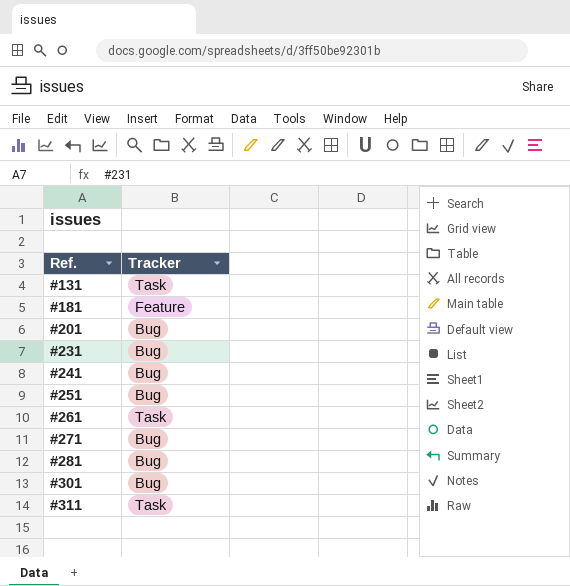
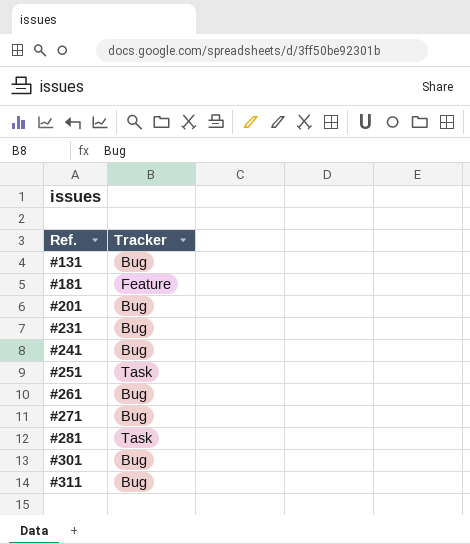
#131 | Tracker: Task -> Bug
#251 | Tracker: Bug -> Task
#261 | Tracker: Task -> Bug
#281 | Tracker: Bug -> Task
#311 | Tracker: Task -> Bug

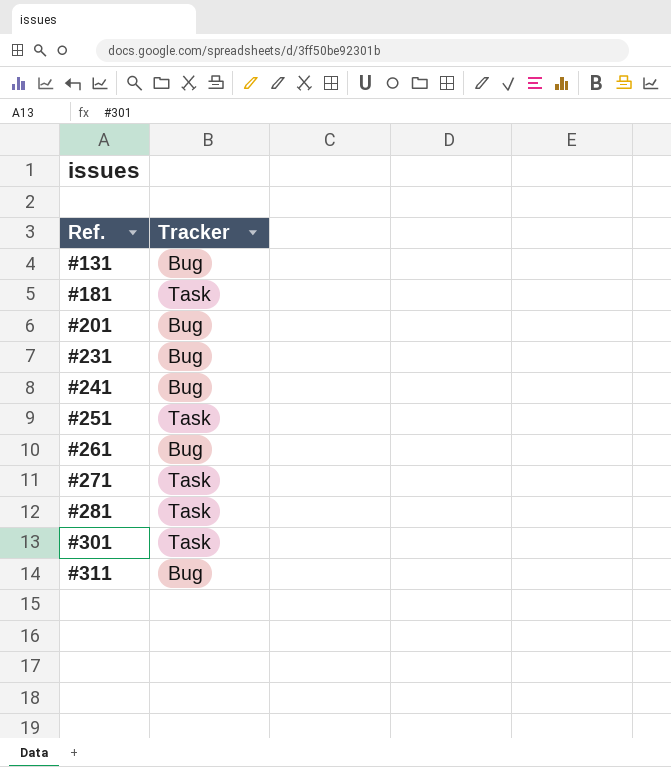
#181 | Tracker: Feature -> Task
#271 | Tracker: Bug -> Task
#301 | Tracker: Bug -> Task

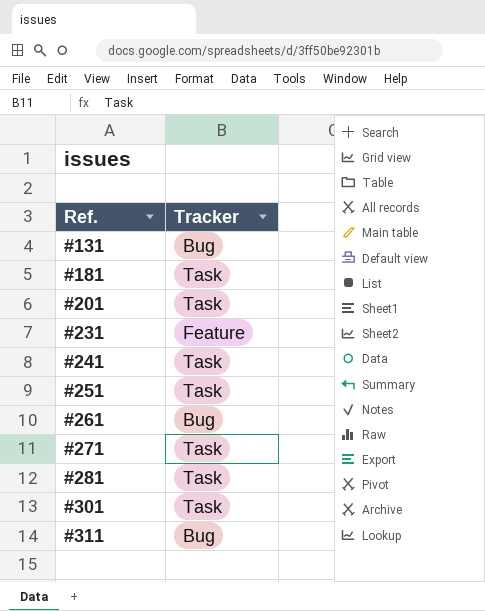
#201 | Tracker: Bug -> Task
#231 | Tracker: Bug -> Feature
#241 | Tracker: Bug -> Task

